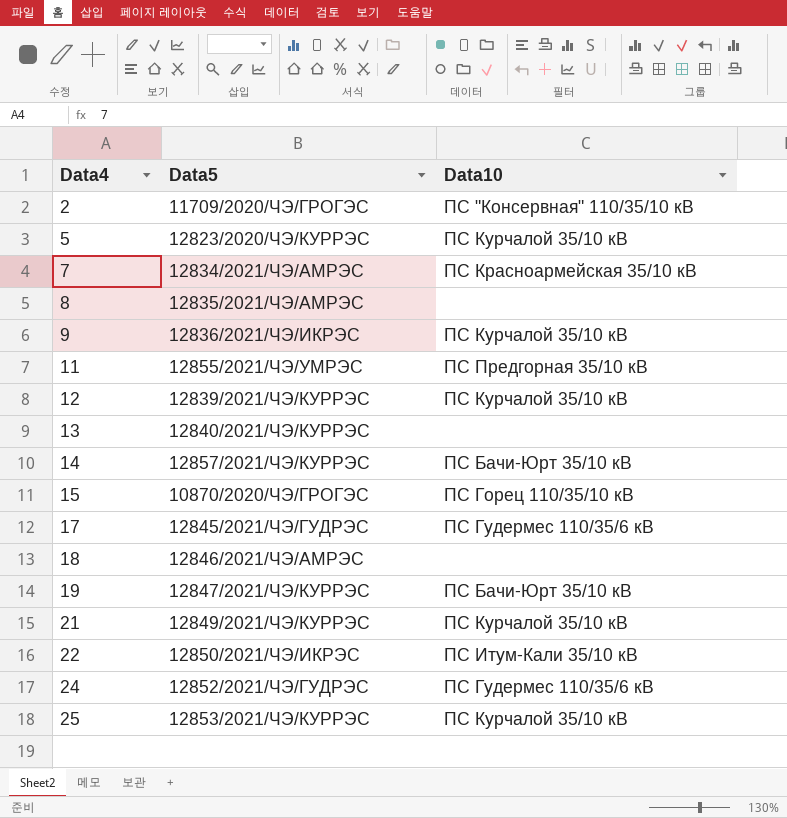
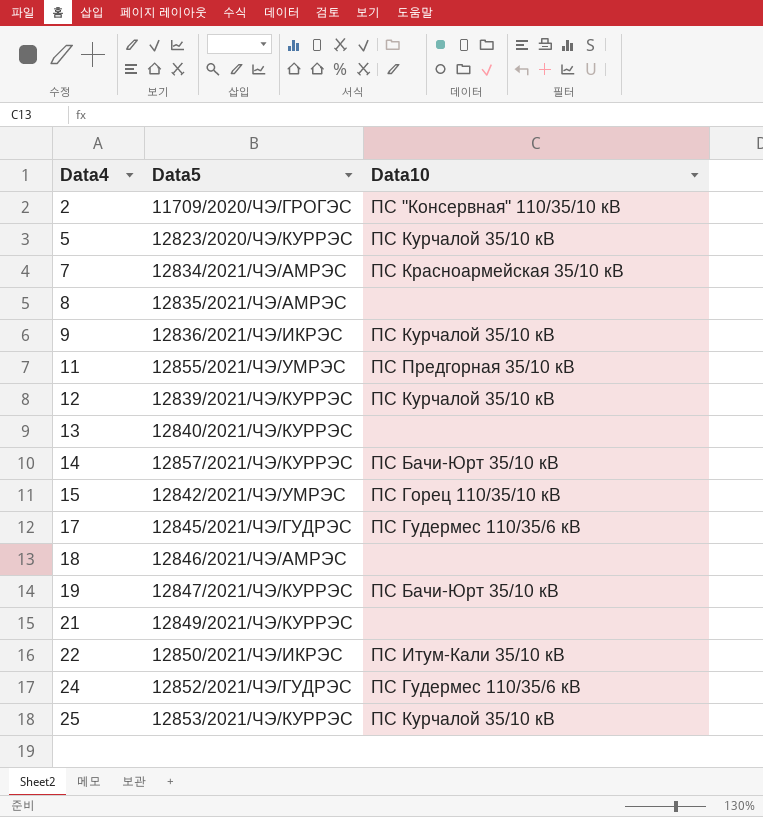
15 | Data5: 10870/2020/ЧЭ/ГРОГЭС -> 12842/2021/ЧЭ/УМРЭС
21 | Data10: ПС Курчалой 35/10 кВ -> none

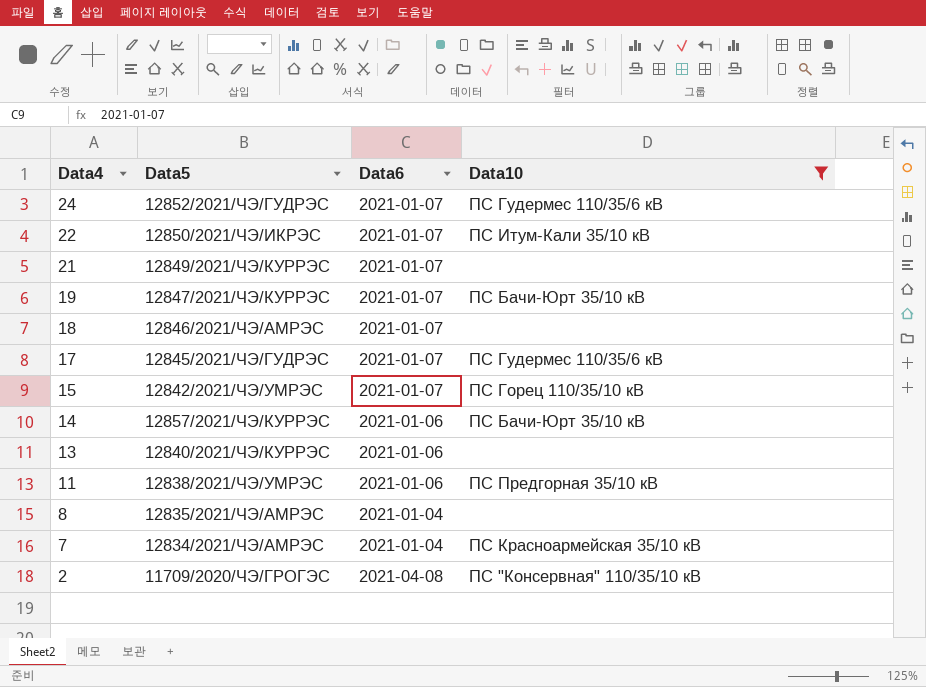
filter: none -> Data10 != ПС Курчалой 35/10 кВ
row order: Data4 ascending -> Data4 descending
column Data6 | position: none -> 3
11 | Data5: 12855/2021/ЧЭ/УМРЭС -> 12838/2021/ЧЭ/УМРЭС

